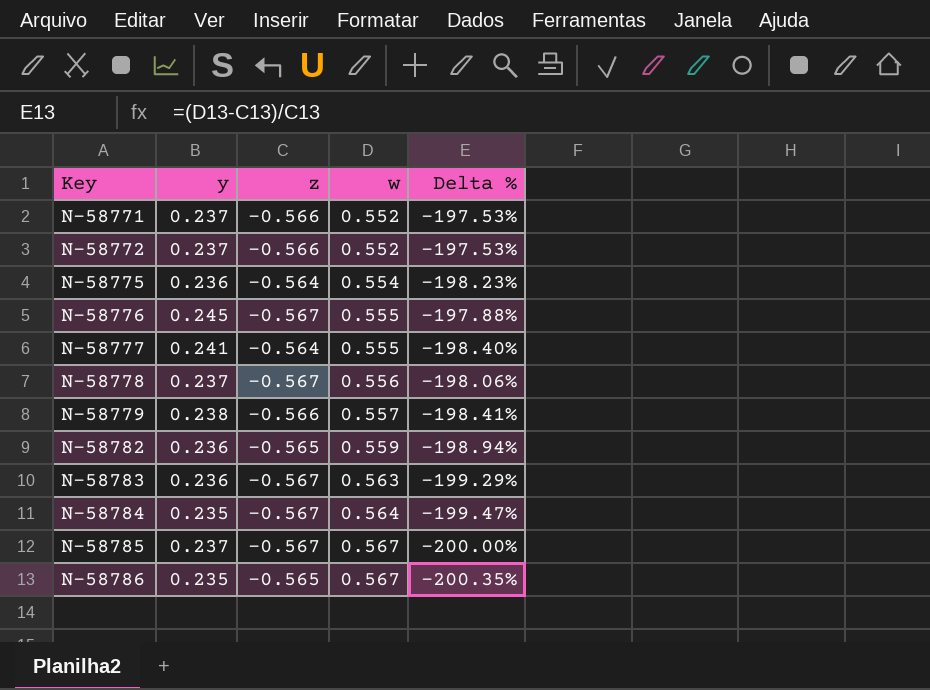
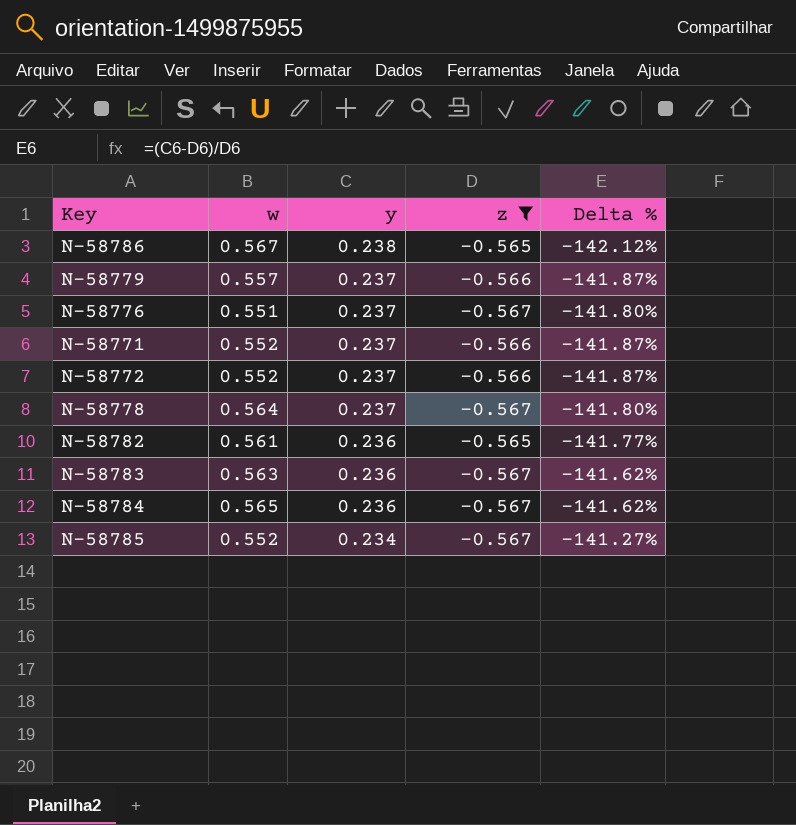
filter: none -> z != -0.564
row order: Key ascending -> y descending
column w | position: 4 -> 2
column Delta % | formula: ([w] - [z]) / [z] -> ([y] - [z]) / [z]
N-58786 | y: 0.235 -> 0.238
N-58779 | y: 0.238 -> 0.237
N-58776 | w: 0.555 -> 0.551
N-58776 | y: 0.245 -> 0.237
N-58778 | w: 0.556 -> 0.564
N-58782 | w: 0.559 -> 0.561
N-58784 | w: 0.564 -> 0.565
N-58784 | y: 0.235 -> 0.236
N-58785 | w: 0.567 -> 0.552
N-58785 | y: 0.237 -> 0.234

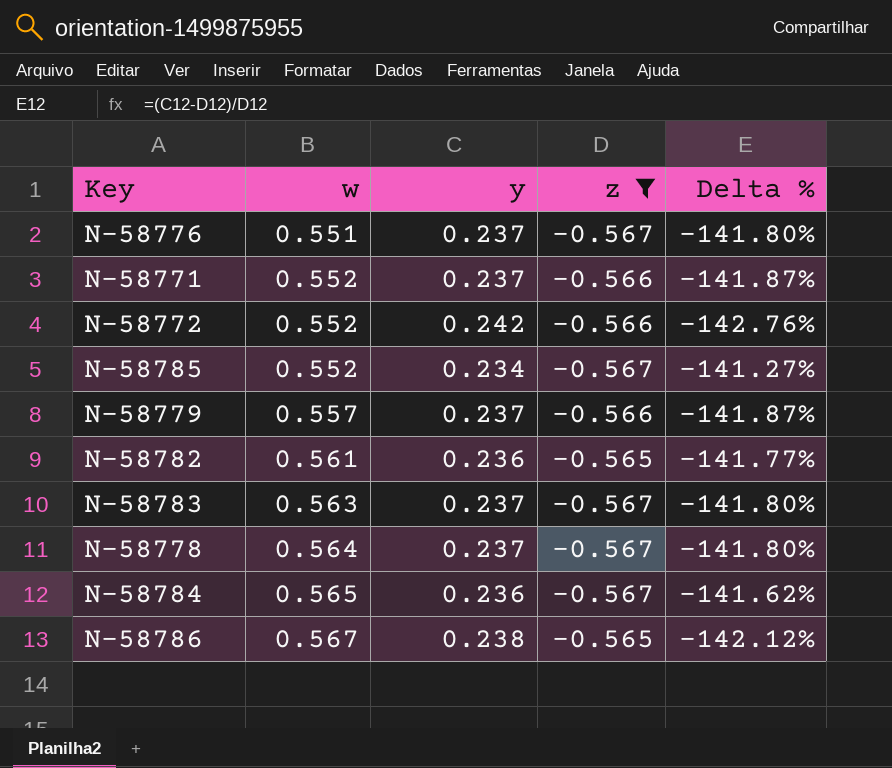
row order: y descending -> w ascending
N-58772 | y: 0.237 -> 0.242
N-58772 | Delta %: -141.87% -> -142.76%
N-58783 | y: 0.236 -> 0.237
N-58783 | Delta %: -141.62% -> -141.80%

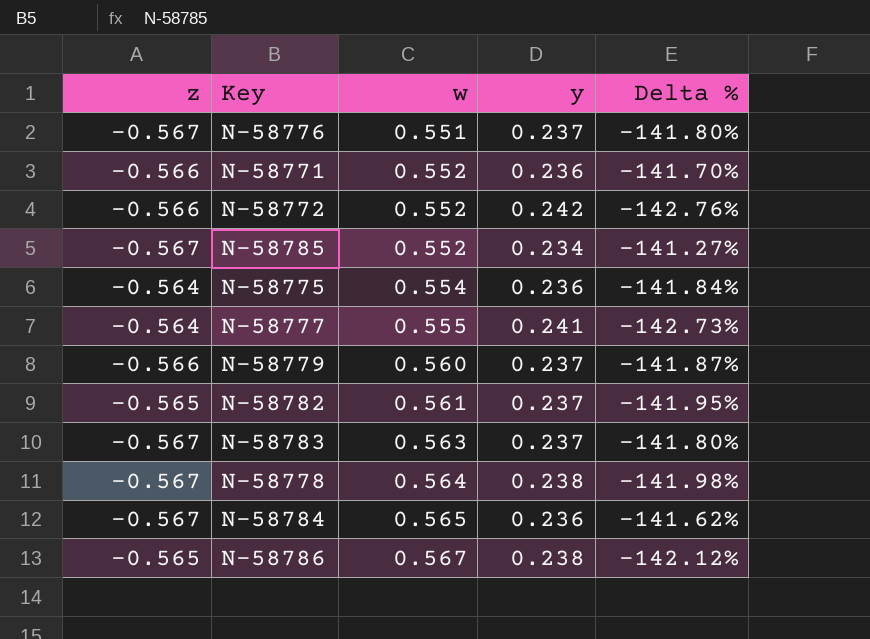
filter: z != -0.564 -> none
column z | position: 4 -> 1
N-58771 | y: 0.237 -> 0.236
N-58771 | Delta %: -141.87% -> -141.70%
N-58779 | w: 0.557 -> 0.560
N-58782 | y: 0.236 -> 0.237
N-58782 | Delta %: -141.77% -> -141.95%
N-58778 | y: 0.237 -> 0.238
N-58778 | Delta %: -141.80% -> -141.98%

